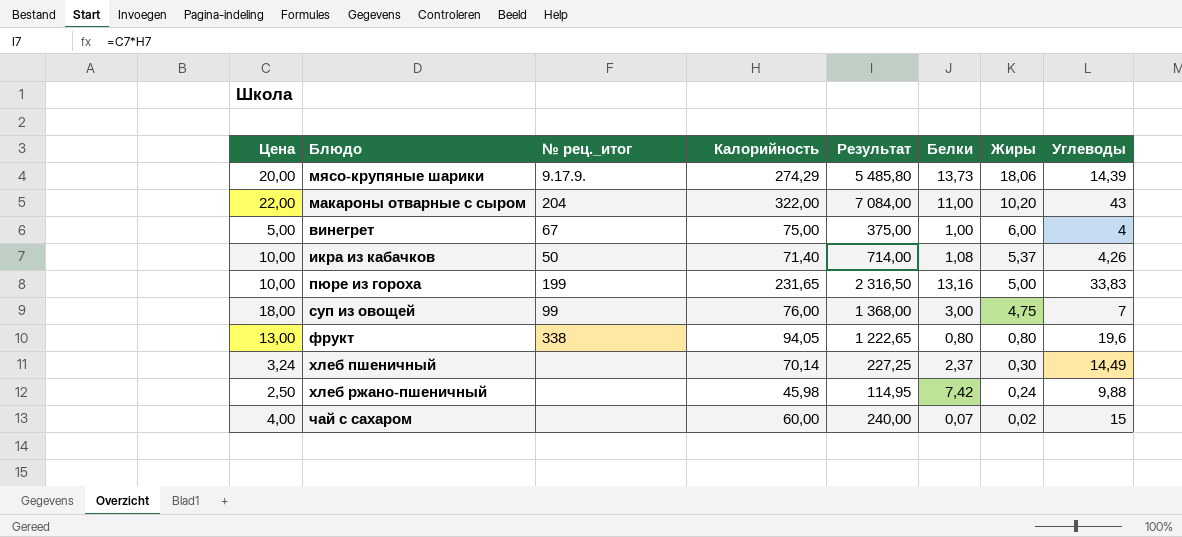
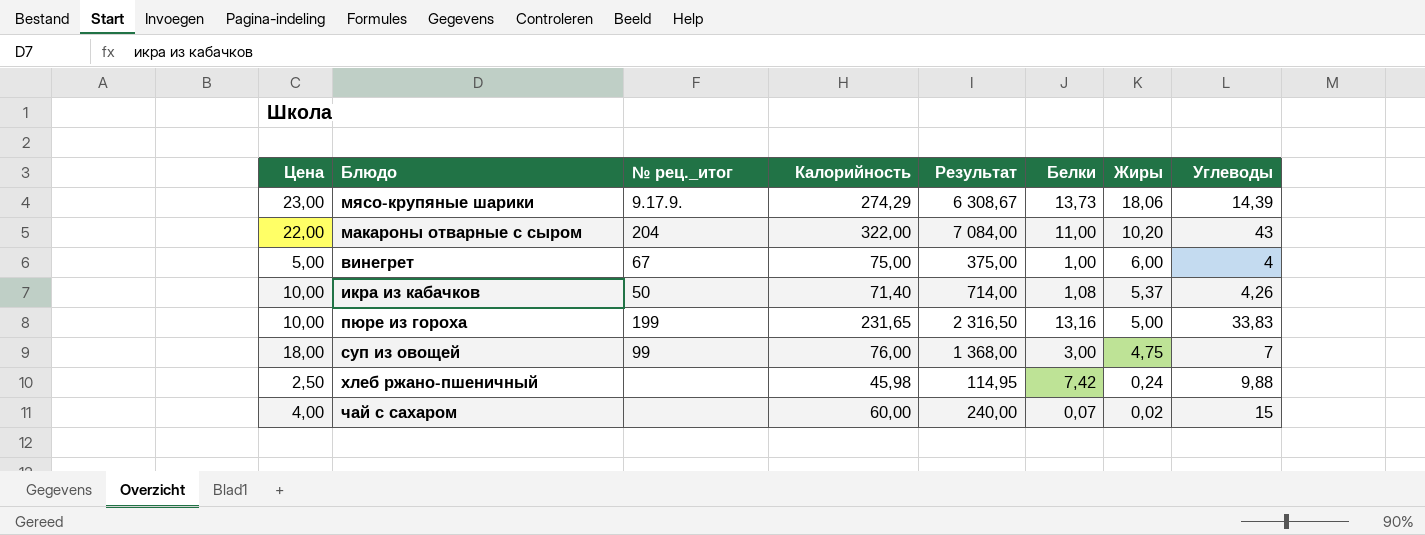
row фрукт: 13,00 | 338 | 94,05 | 1 222,65 | 0,80 | 0,80 | 19,6 -> none
row хлеб пшеничный: 3,24 | none | 70,14 | 227,25 | 2,37 | 0,30 | 14,49 -> none
мясо-крупяные шарики | Цена: 20,00 -> 23,00
мясо-крупяные шарики | Результат: 5 485,80 -> 6 308,67

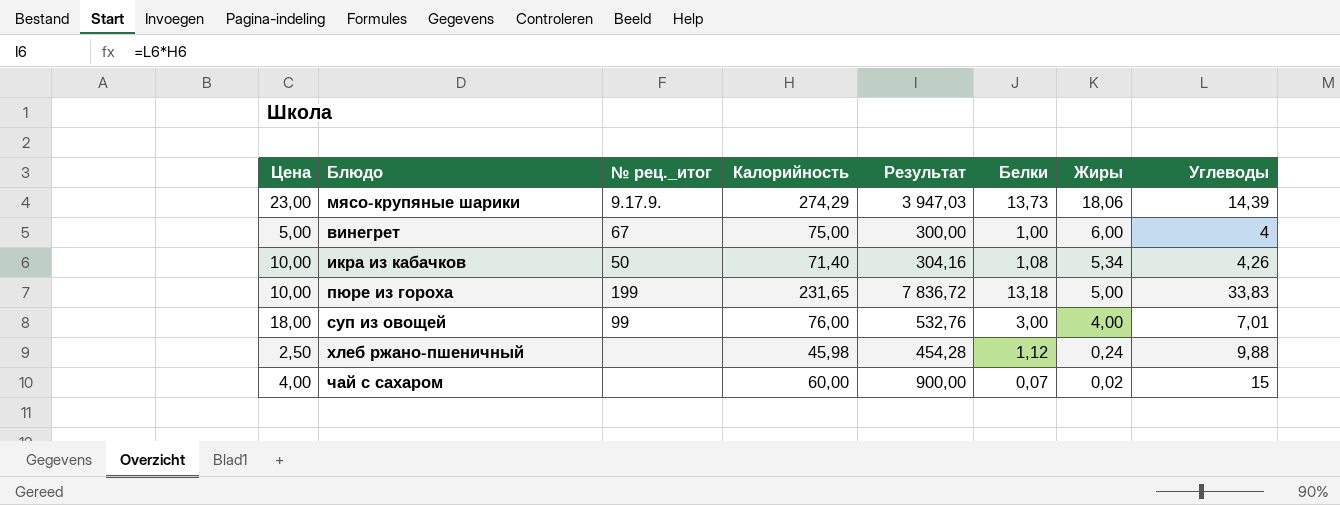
column Результат | formula: [Цена] * [Калорийность] -> [Калорийность] * [Углеводы]
row макароны отварные с сыром: 22,00 | 204 | 322,00 | 7 084,00 | 11,00 | 10,20 | 43 -> none
икра из кабачков | Жиры: 5,37 -> 5,34
пюре из гороха | Белки: 13,16 -> 13,18
суп из овощей | Жиры: 4,75 -> 4,00
суп из овощей | Углеводы: 7 -> 7,01
хлеб ржано-пшеничный | Белки: 7,42 -> 1,12

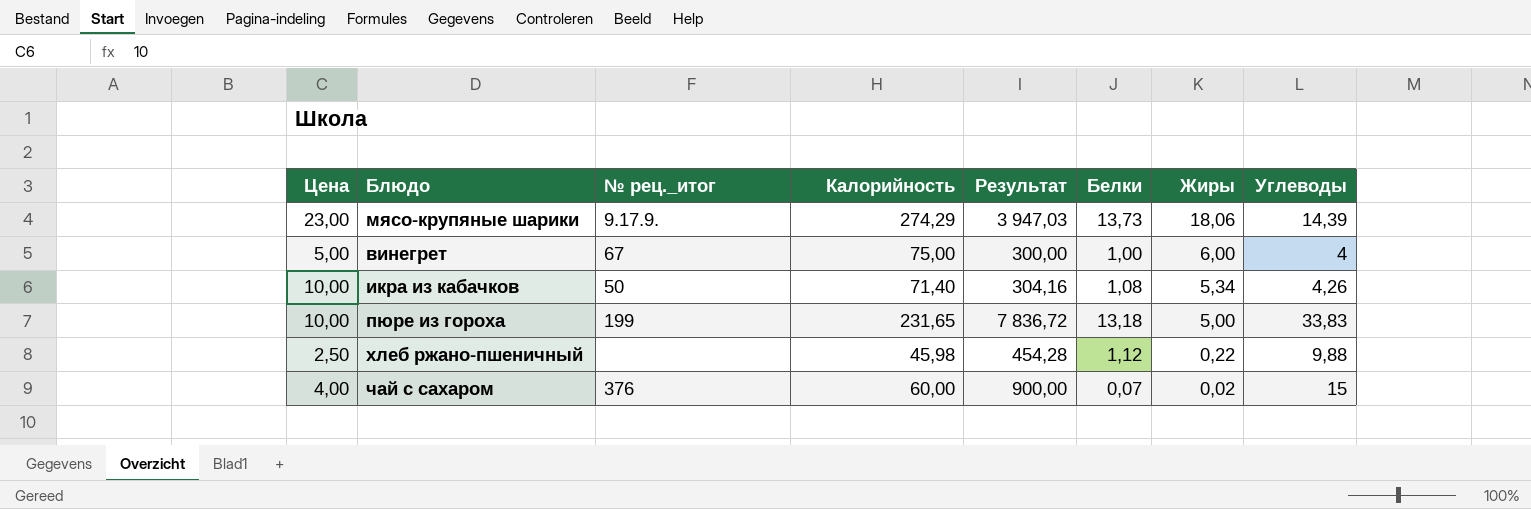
row суп из овощей: 18,00 | 99 | 76,00 | 532,76 | 3,00 | 4,00 | 7,01 -> none
хлеб ржано-пшеничный | Жиры: 0,24 -> 0,22
чай с сахаром | № рец._итог: none -> 376

